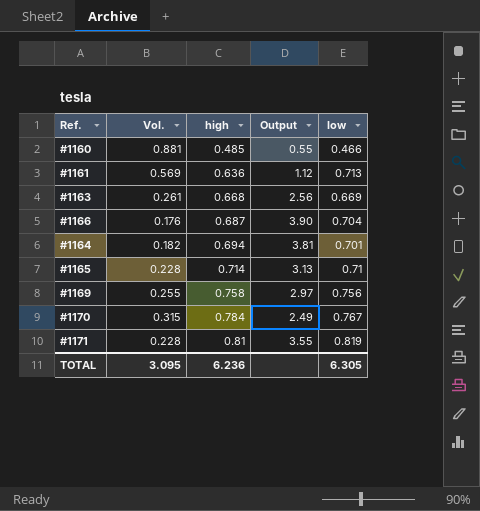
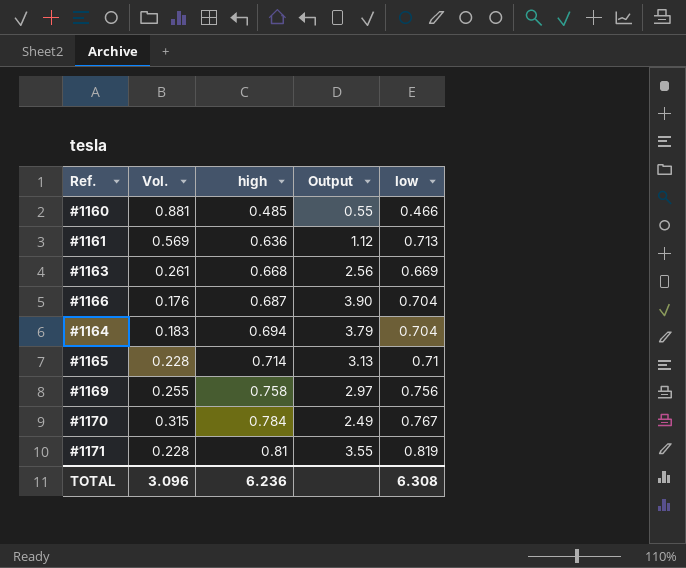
#1164 | Vol.: 0.182 -> 0.183
#1164 | Output: 3.81 -> 3.79
#1164 | low: 0.701 -> 0.704
TOTAL | Vol.: 3.095 -> 3.096
TOTAL | low: 6.305 -> 6.308

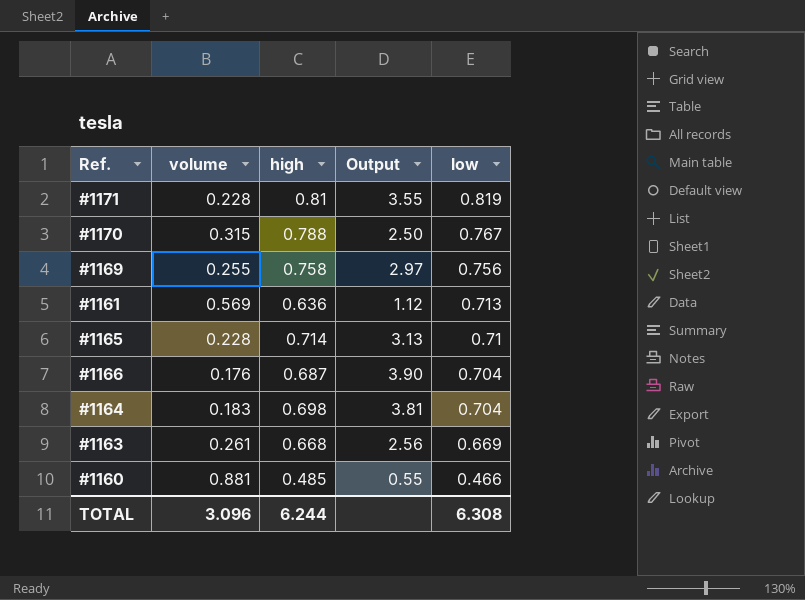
row order: high ascending -> low descending
column name: Vol. -> volume
#1170 | high: 0.784 -> 0.788
#1170 | Output: 2.49 -> 2.50
#1164 | high: 0.694 -> 0.698
#1164 | Output: 3.79 -> 3.81
TOTAL | high: 6.236 -> 6.244

